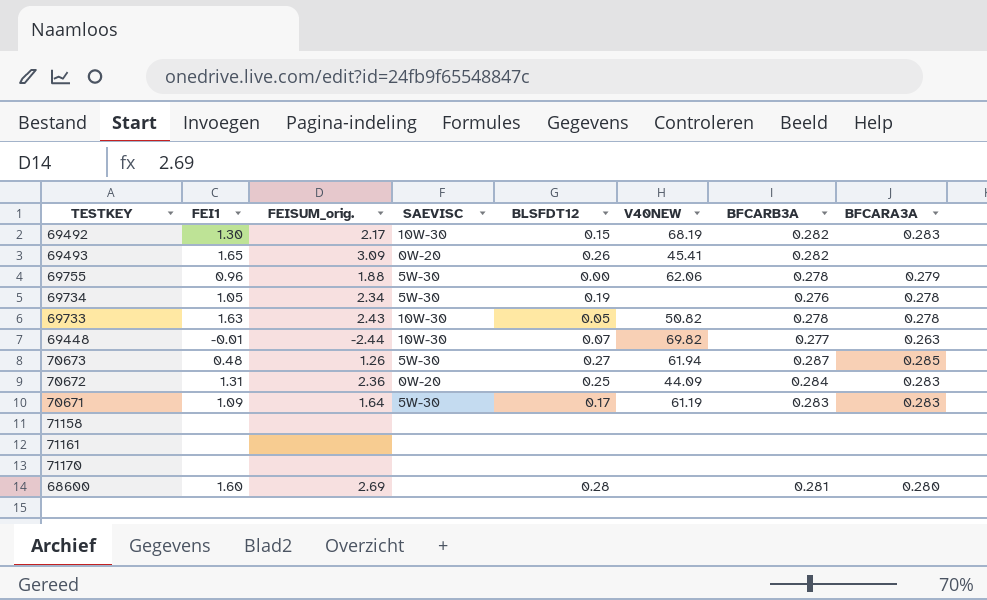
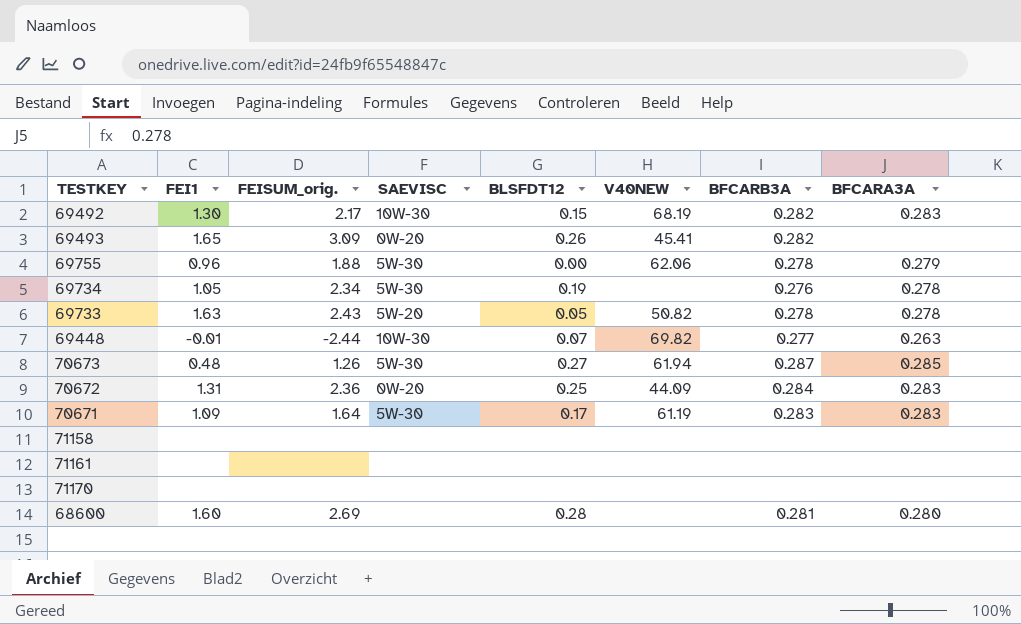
69733 | SAEVISC: 10W-30 -> 5W-20

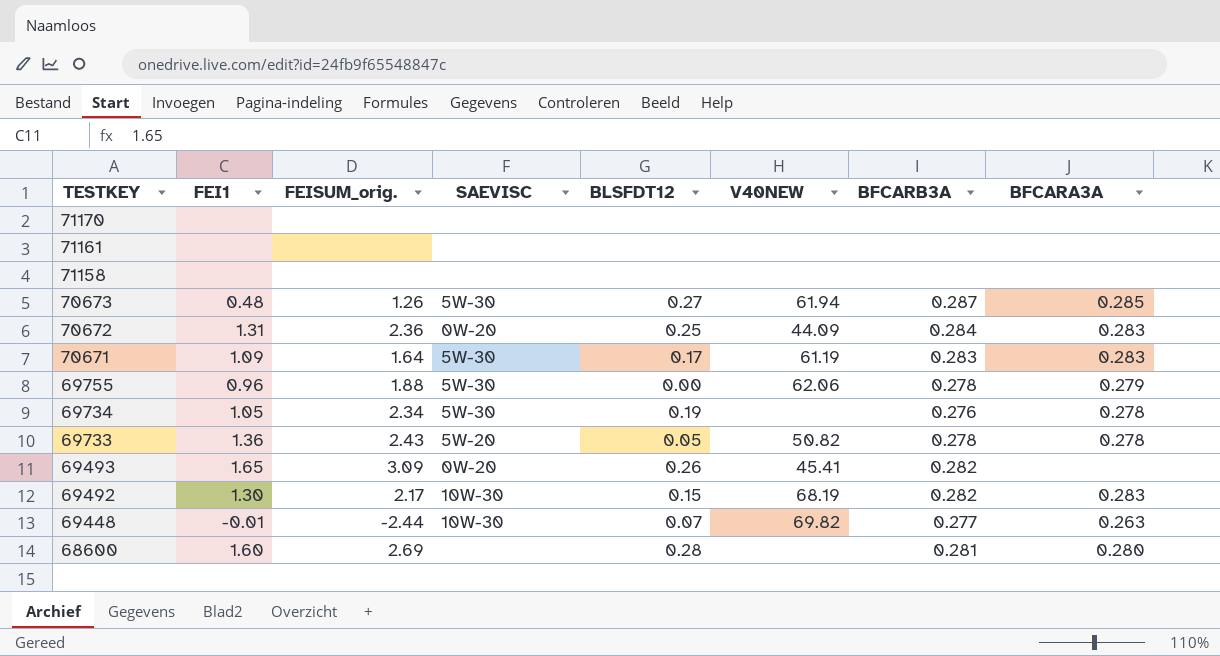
row order: none -> TESTKEY descending
69733 | FEI1: 1.63 -> 1.36

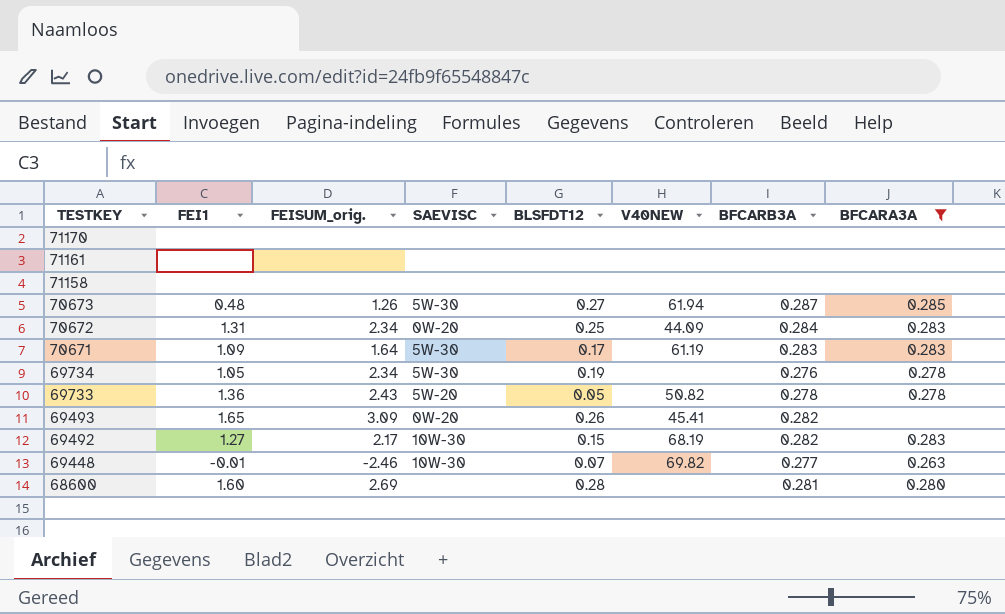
filter: none -> BFCARA3A != 0.279
70672 | FEISUM_orig.: 2.36 -> 2.34
69492 | FEI1: 1.30 -> 1.27
69448 | FEISUM_orig.: -2.44 -> -2.46

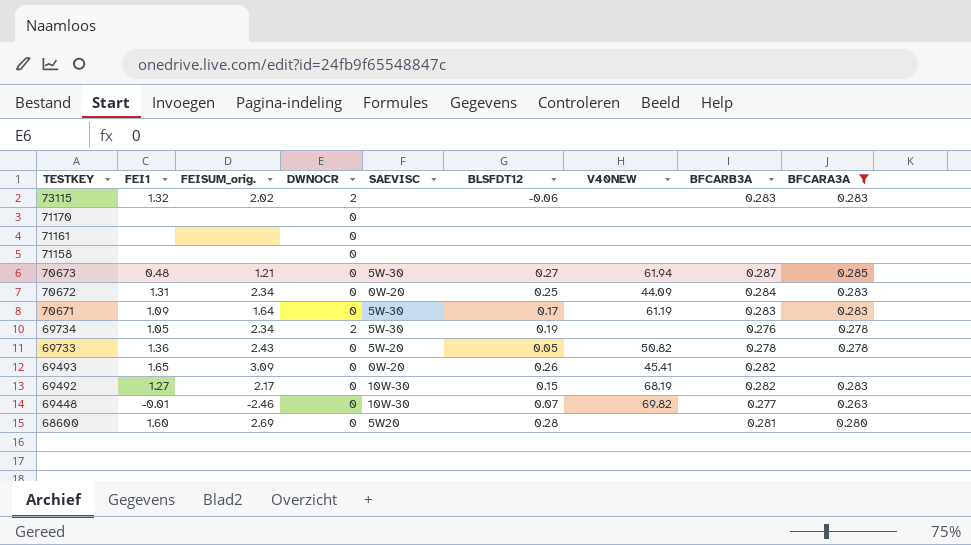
column DWNOCR | position: none -> 4
row 73115: none -> 1.32 | 2.02 | 2 | none | -0.06 | none | 0.283 | 0.283
70673 | FEISUM_orig.: 1.26 -> 1.21
68600 | SAEVISC: none -> 5W20

